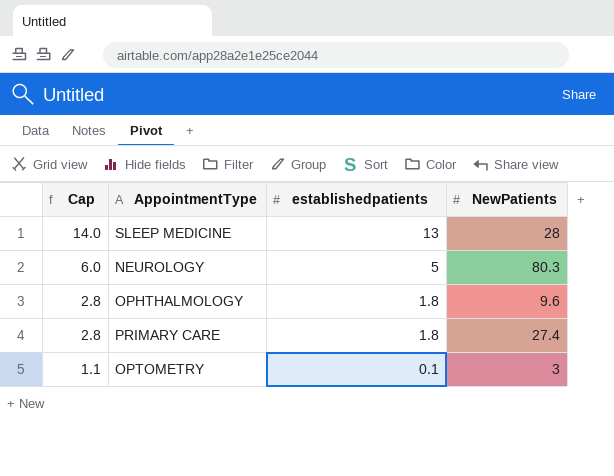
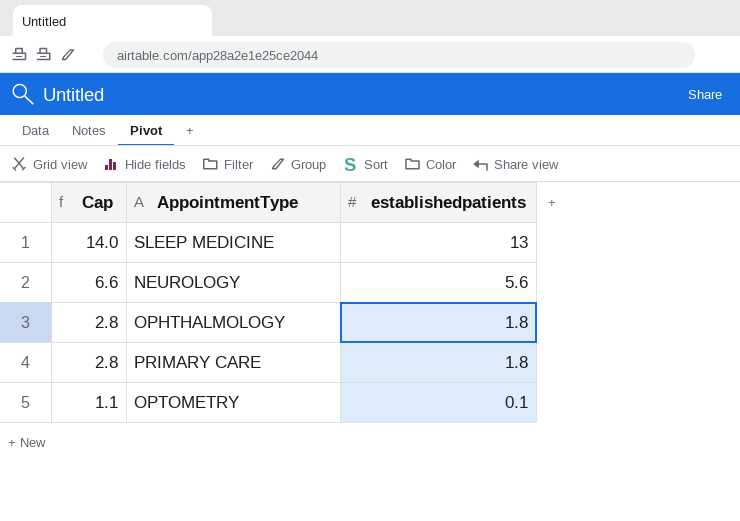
column NewPatients | position: 4 -> none
NEUROLOGY | Cap: 6.0 -> 6.6
NEUROLOGY | establishedpatients: 5 -> 5.6

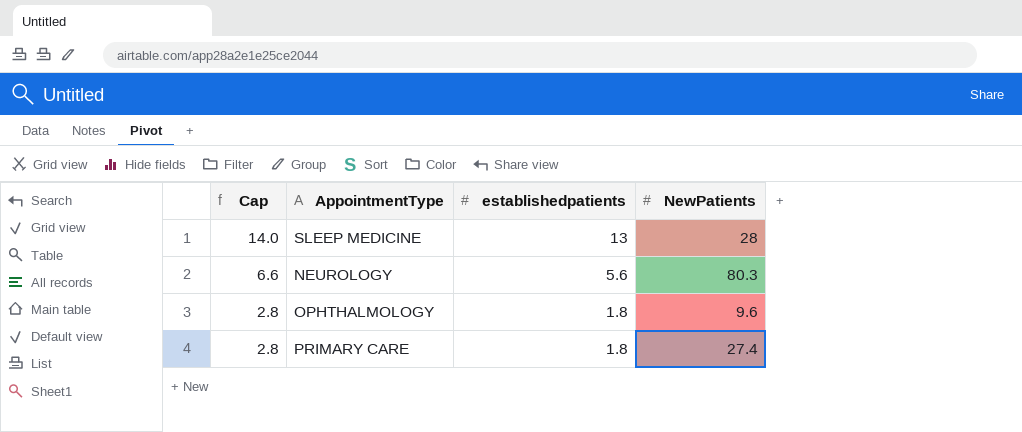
column NewPatients | position: none -> 4
row OPTOMETRY: 1.1 | 0.1 -> none

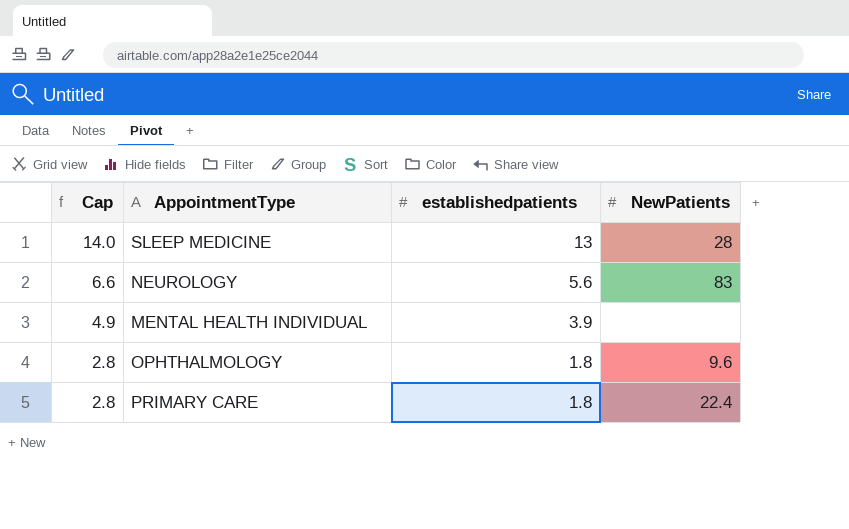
NEUROLOGY | NewPatients: 80.3 -> 83
row MENTAL HEALTH INDIVIDUAL: none -> 4.9 | 3.9 | none
PRIMARY CARE | NewPatients: 27.4 -> 22.4

